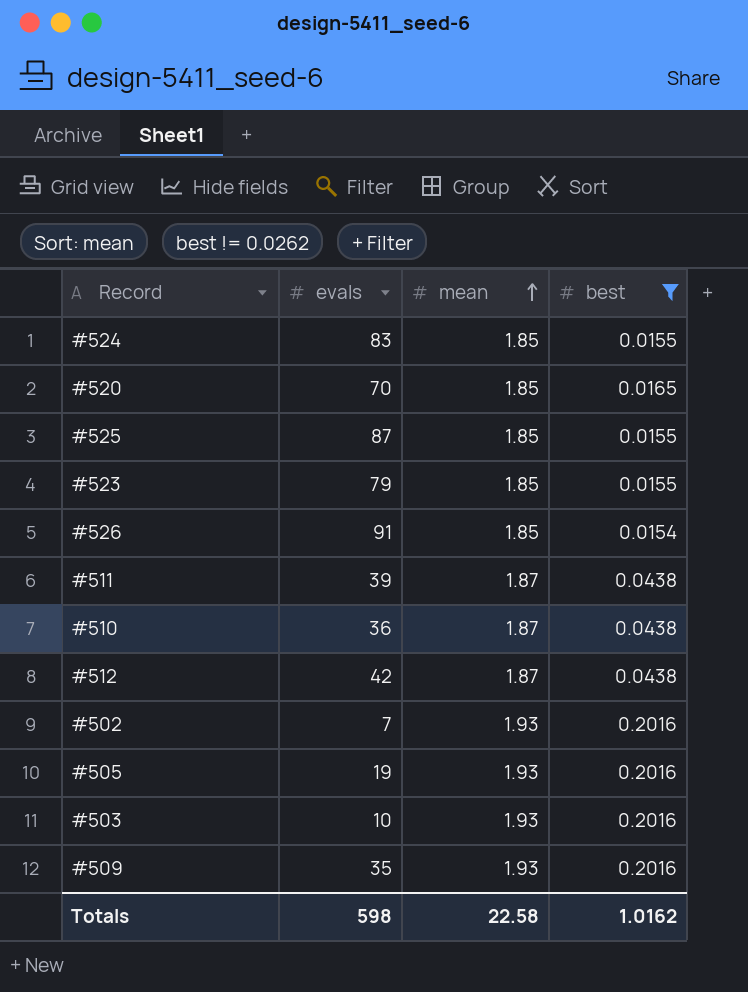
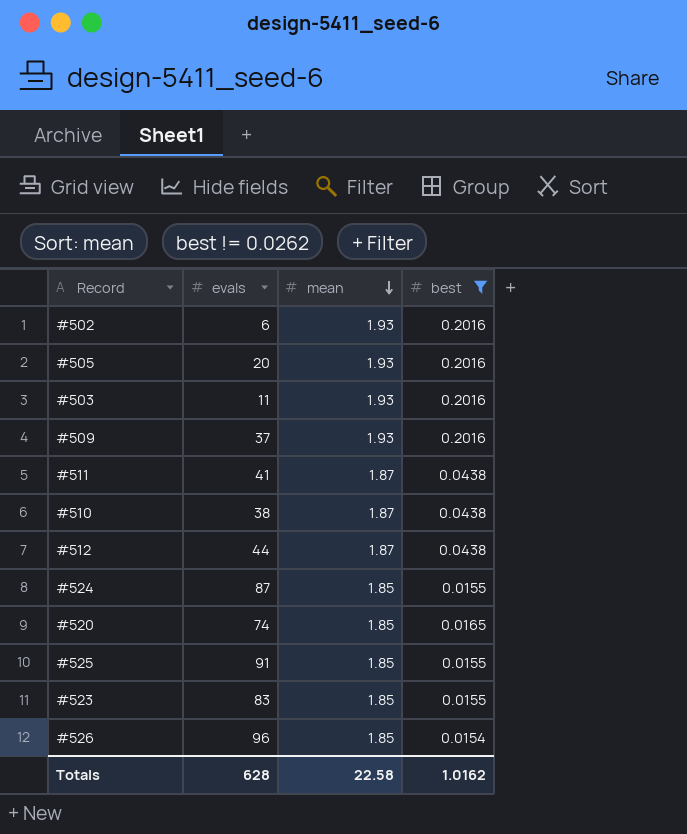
row order: mean ascending -> mean descending
#502 | evals: 7 -> 6
#505 | evals: 19 -> 20
#503 | evals: 10 -> 11
#509 | evals: 35 -> 37
#511 | evals: 39 -> 41
#510 | evals: 36 -> 38
#512 | evals: 42 -> 44
#524 | evals: 83 -> 87
#520 | evals: 70 -> 74
#525 | evals: 87 -> 91
#523 | evals: 79 -> 83
#526 | evals: 91 -> 96
Totals | evals: 598 -> 628

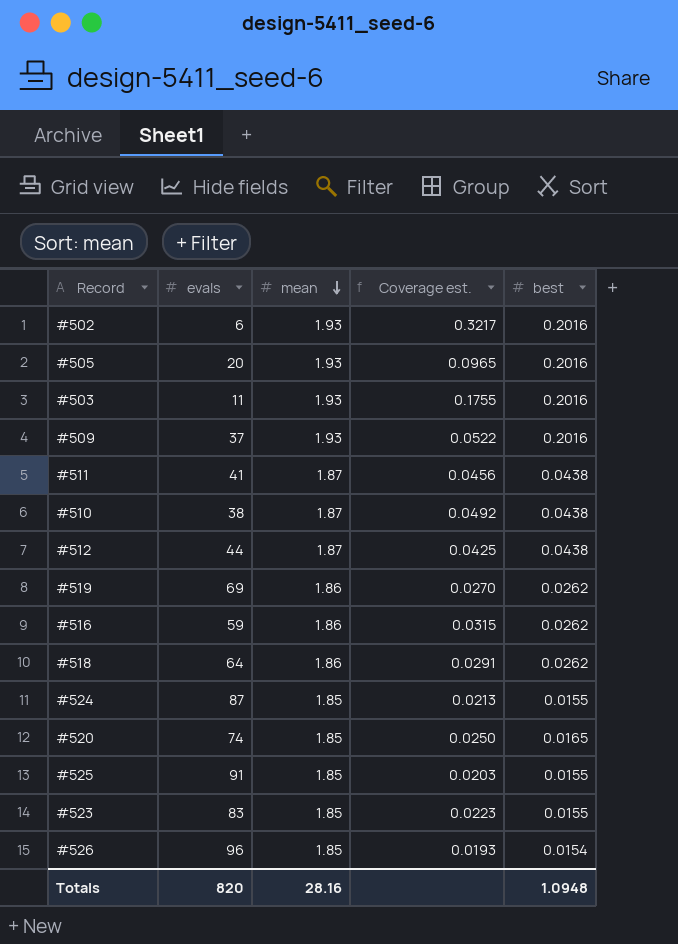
filter: best != 0.0262 -> none
column Coverage est. | formula: none -> [mean] / [evals]
Totals | evals: 628 -> 820
Totals | mean: 22.58 -> 28.16
Totals | best: 1.0162 -> 1.0948

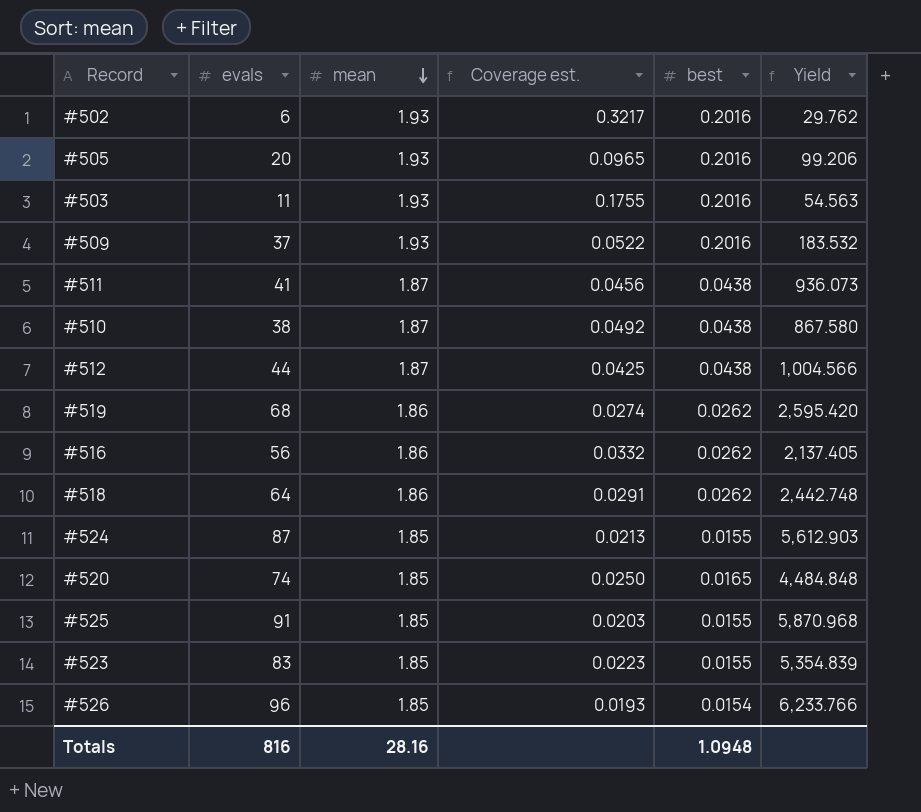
column Yield | formula: none -> [evals] / [best]
#519 | evals: 69 -> 68
#519 | Coverage est.: 0.0270 -> 0.0274
#516 | evals: 59 -> 56
#516 | Coverage est.: 0.0315 -> 0.0332
Totals | evals: 820 -> 816

